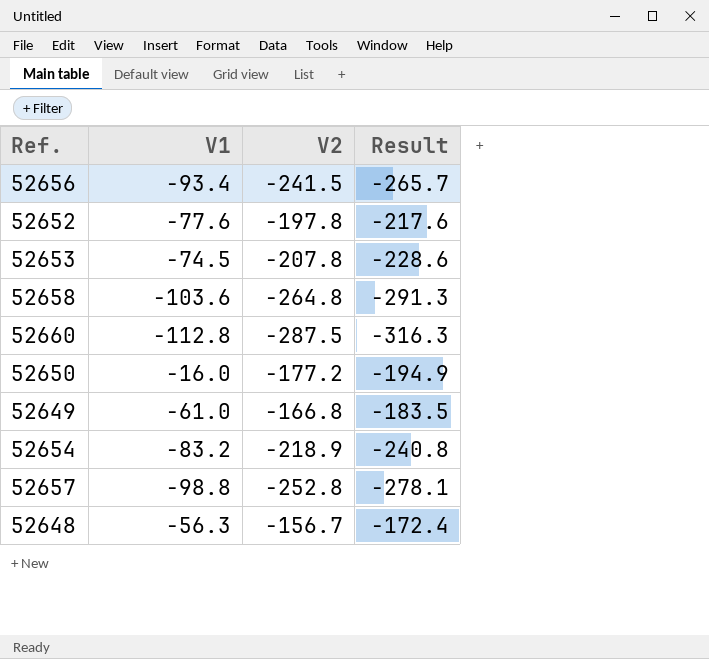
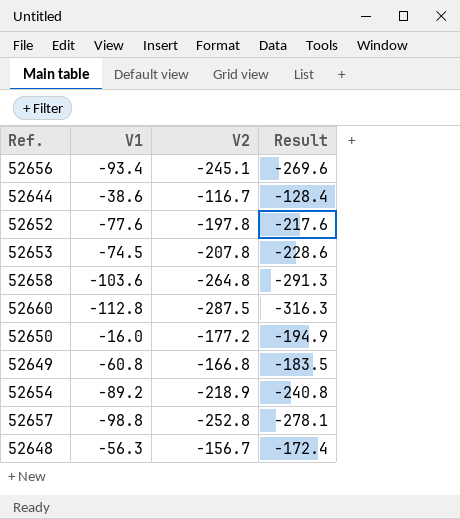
52656 | V2: -241.5 -> -245.1
52656 | Result: -265.7 -> -269.6
row 52644: none -> -38.6 | -116.7 | -128.4
52649 | V1: -61.0 -> -60.8
52654 | V1: -83.2 -> -89.2

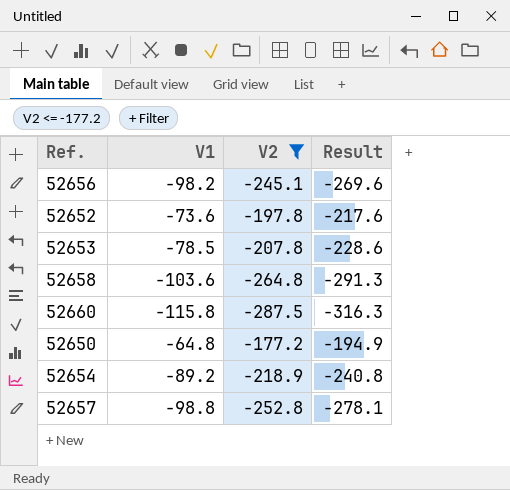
filter: none -> V2 <= -177.2
52656 | V1: -93.4 -> -98.2
52652 | V1: -77.6 -> -73.6
52653 | V1: -74.5 -> -78.5
52660 | V1: -112.8 -> -115.8
52650 | V1: -16.0 -> -64.8

